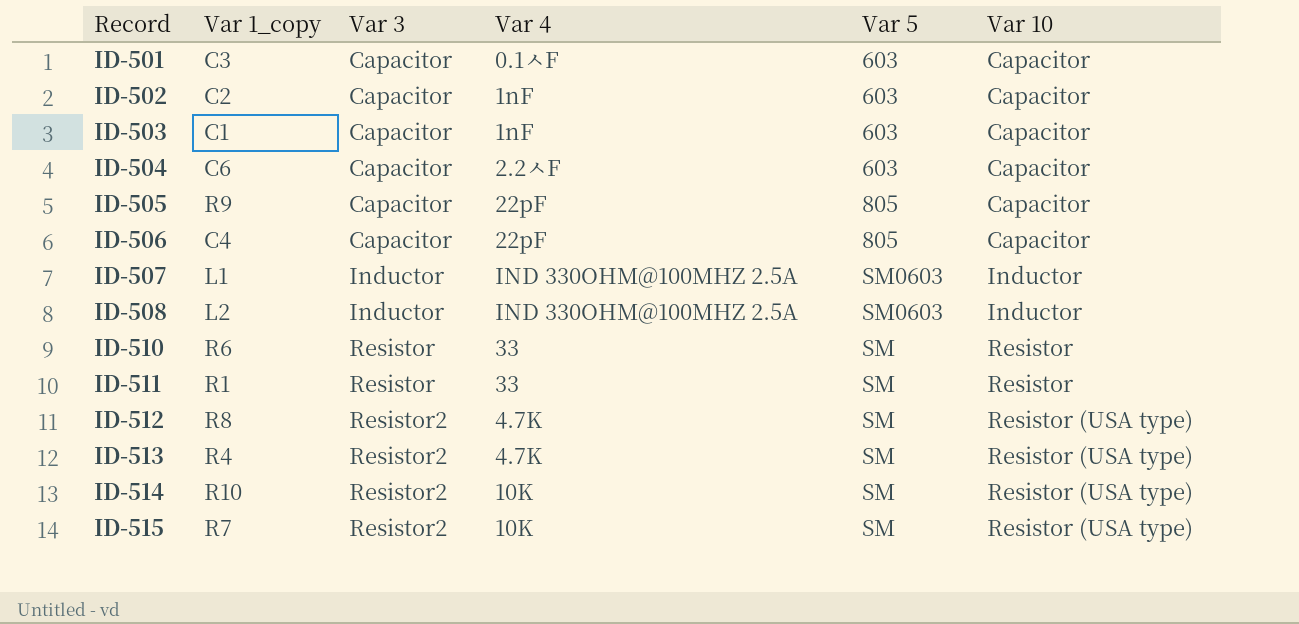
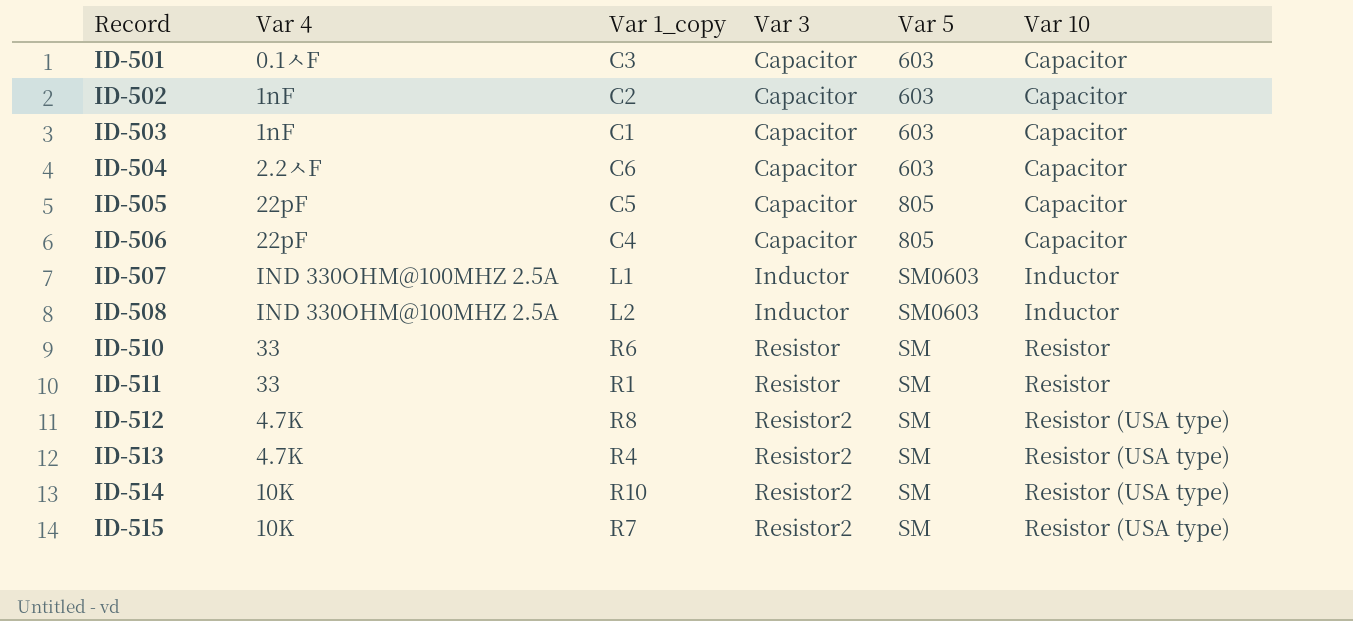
column Var 4 | position: 4 -> 2
ID-505 | Var 1_copy: R9 -> C5

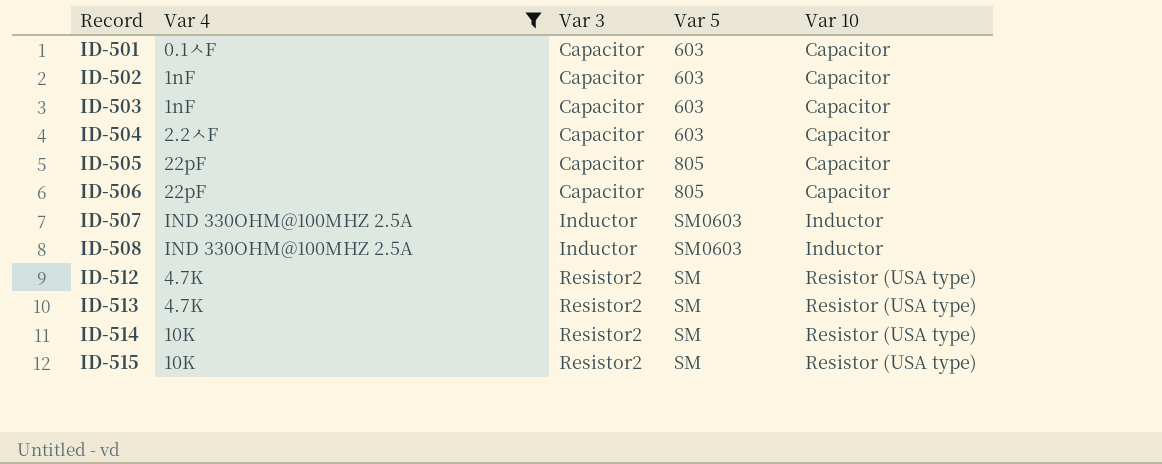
filter: none -> Var 4 != 33
column Var 1_copy | position: 3 -> none

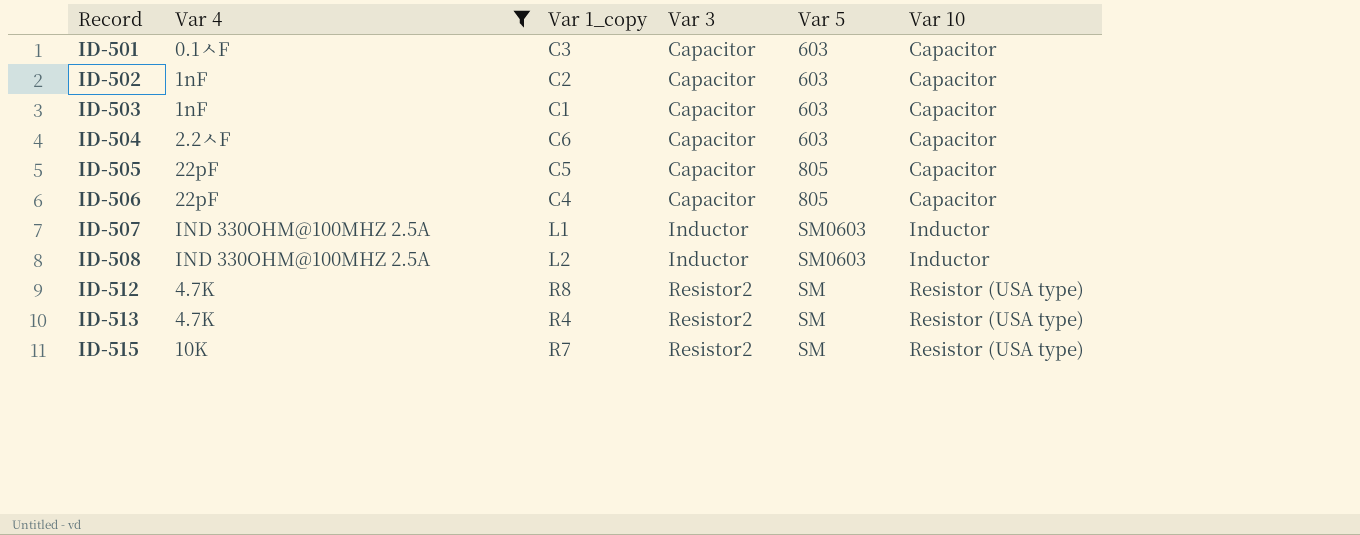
column Var 1_copy | position: none -> 3
row ID-514: 10K | Resistor2 | SM | Resistor (USA type) -> none

